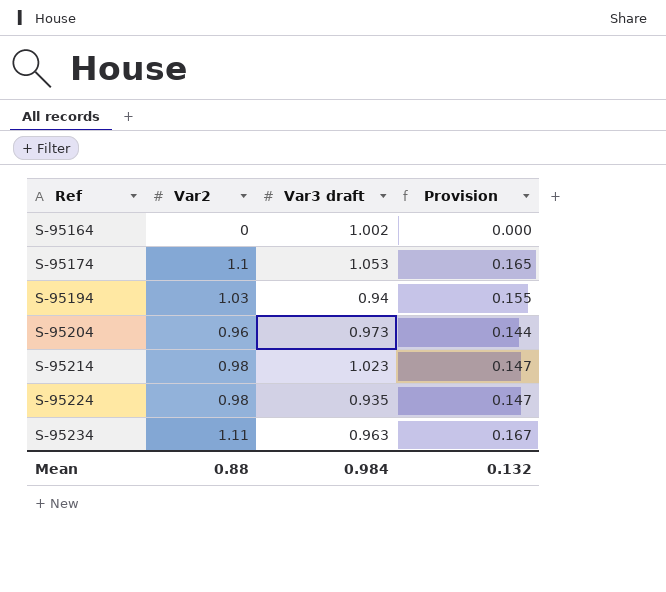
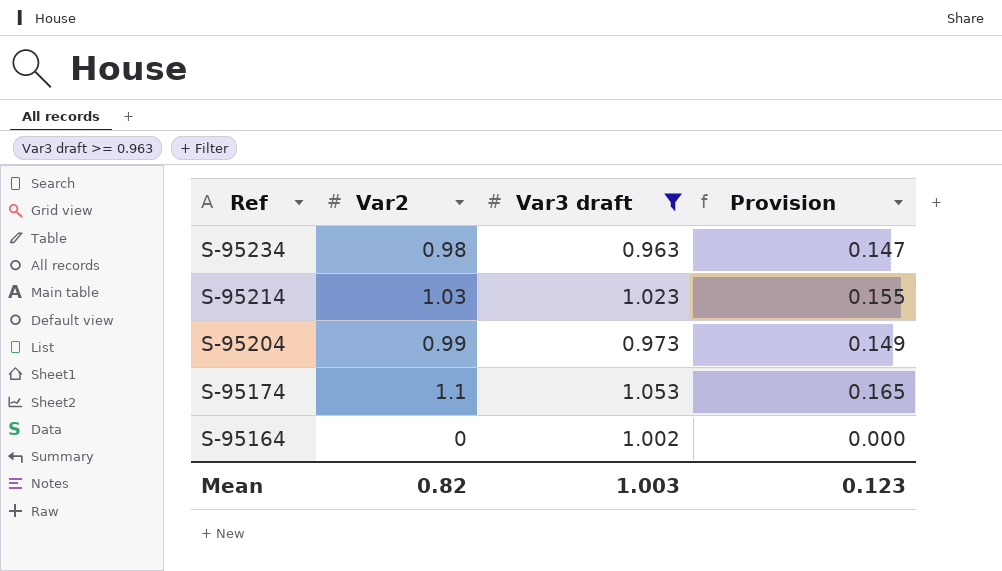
filter: none -> Var3 draft >= 0.963
row order: Ref ascending -> Ref descending
S-95234 | Var2: 1.11 -> 0.98
S-95234 | Provision: 0.167 -> 0.147
S-95214 | Var2: 0.98 -> 1.03
S-95214 | Provision: 0.147 -> 0.155
S-95204 | Var2: 0.96 -> 0.99
S-95204 | Provision: 0.144 -> 0.149
Mean | Var2: 0.88 -> 0.82
Mean | Var3 draft: 0.984 -> 1.003
Mean | Provision: 0.132 -> 0.123

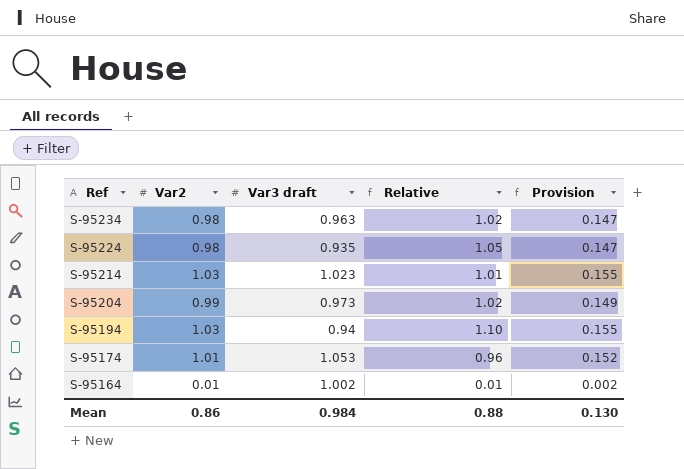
filter: Var3 draft >= 0.963 -> none
column Relative | formula: none -> [Var2] / [Var3 draft]
S-95174 | Var2: 1.1 -> 1.01
S-95174 | Provision: 0.165 -> 0.152
S-95164 | Var2: 0 -> 0.01
S-95164 | Provision: 0.000 -> 0.002
Mean | Var2: 0.82 -> 0.86
Mean | Var3 draft: 1.003 -> 0.984
Mean | Provision: 0.123 -> 0.130

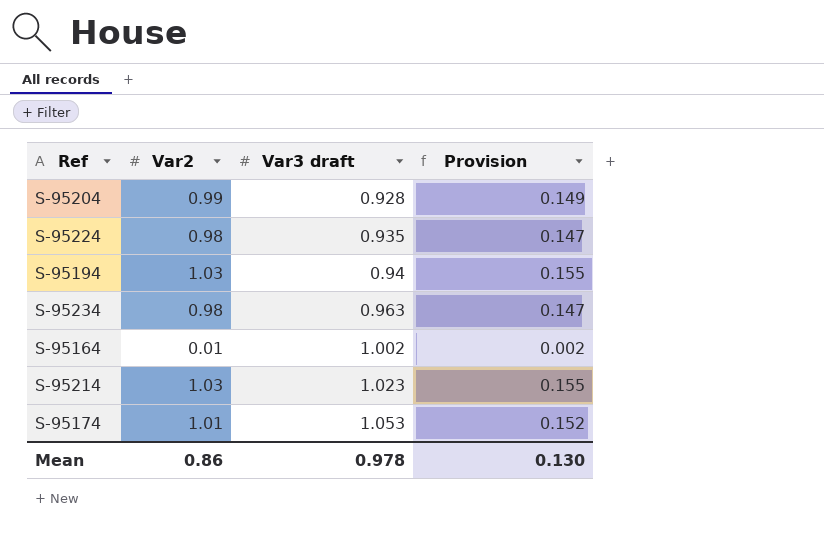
row order: Ref descending -> Var3 draft ascending
column Relative | formula: [Var2] / [Var3 draft] -> none
S-95204 | Var3 draft: 0.973 -> 0.928
Mean | Var3 draft: 0.984 -> 0.978

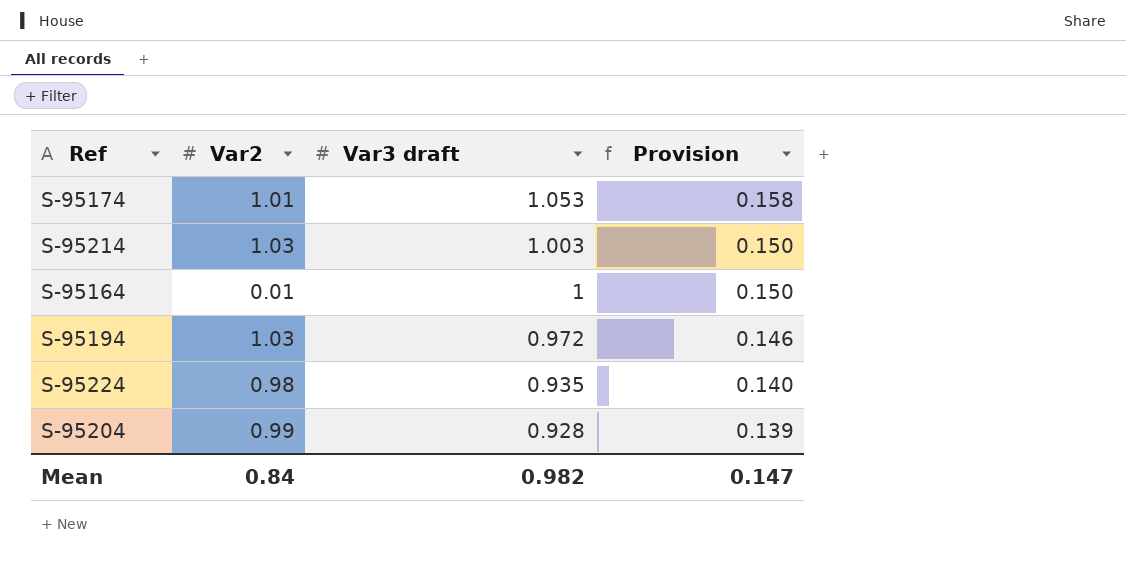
row order: Var3 draft ascending -> Var3 draft descending
column Provision | formula: [Var2] * 0.15 -> [Var3 draft] * 0.15
row S-95234: 0.98 | 0.963 | 0.147 -> none
S-95214 | Var3 draft: 1.023 -> 1.003
S-95164 | Var3 draft: 1.002 -> 1
S-95194 | Var3 draft: 0.94 -> 0.972
Mean | Var2: 0.86 -> 0.84
Mean | Var3 draft: 0.978 -> 0.982
Mean | Provision: 0.130 -> 0.147

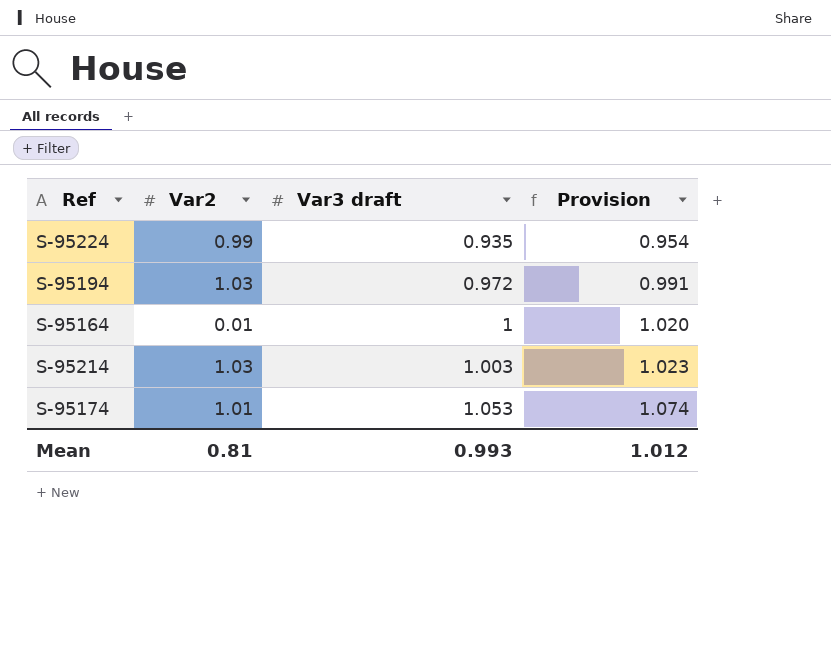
row order: Var3 draft descending -> Var3 draft ascending
column Provision | formula: [Var3 draft] * 0.15 -> [Var3 draft] * 1.02
row S-95204: 0.99 | 0.928 | 0.139 -> none
S-95224 | Var2: 0.98 -> 0.99
Mean | Var2: 0.84 -> 0.81
Mean | Var3 draft: 0.982 -> 0.993
Mean | Provision: 0.147 -> 1.012

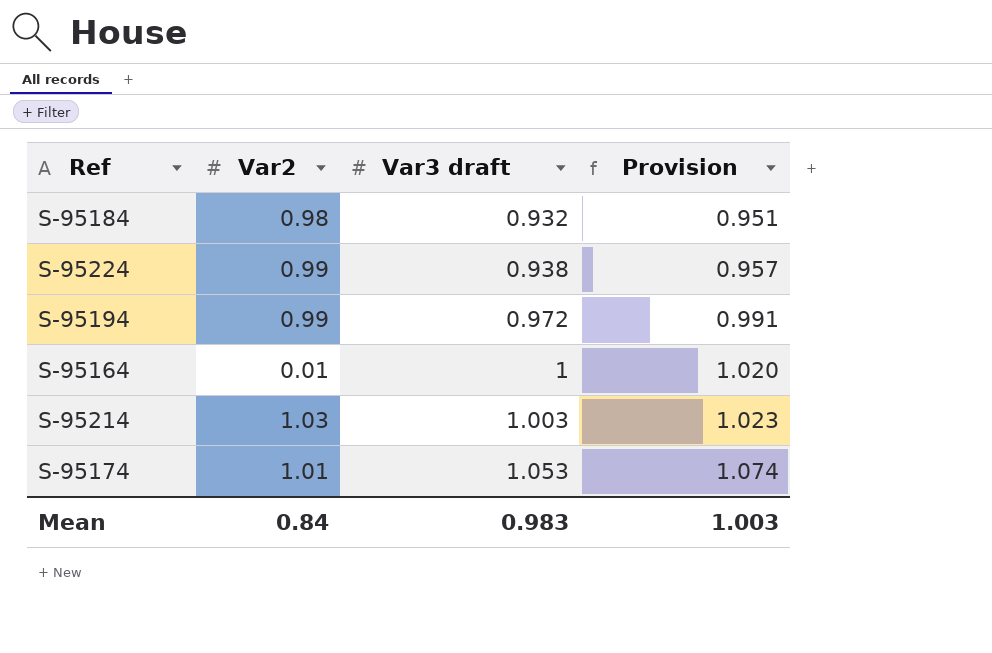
row S-95184: none -> 0.98 | 0.932 | 0.951
S-95224 | Var3 draft: 0.935 -> 0.938
S-95224 | Provision: 0.954 -> 0.957
S-95194 | Var2: 1.03 -> 0.99
Mean | Var2: 0.81 -> 0.84
Mean | Var3 draft: 0.993 -> 0.983
Mean | Provision: 1.012 -> 1.003

